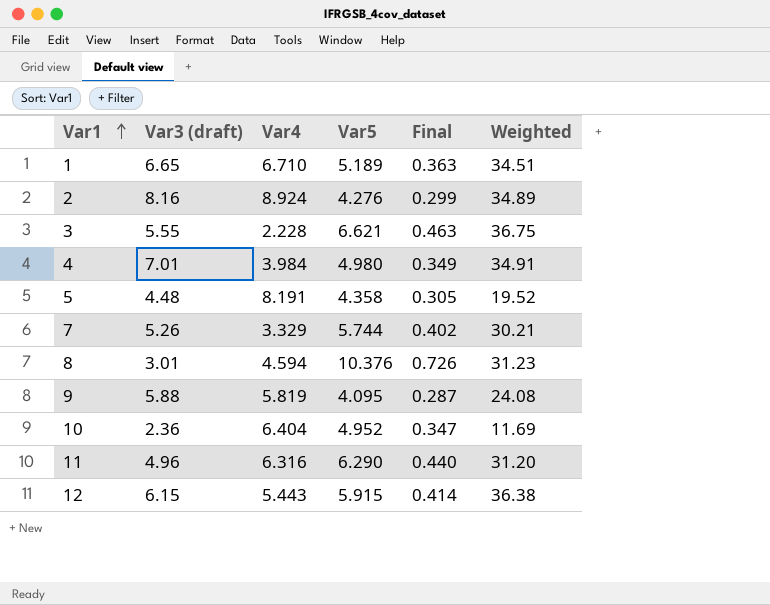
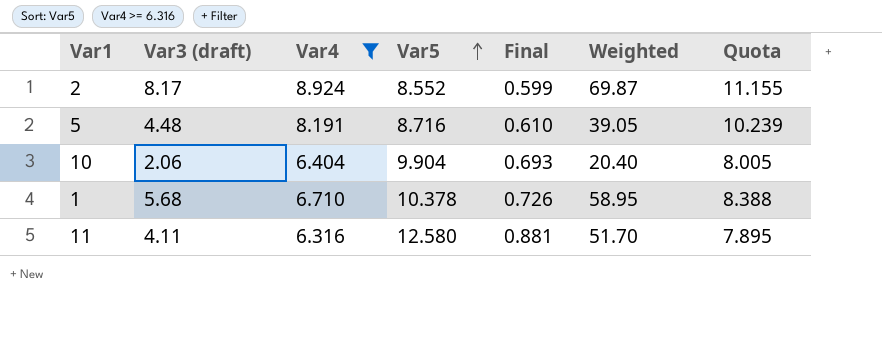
filter: none -> Var4 >= 6.316
row order: Var1 ascending -> Var5 ascending
column Quota | formula: none -> [Var4] * 1.25
2 | Var3 (draft): 8.16 -> 8.17
2 | Var5: 4.276 -> 8.552
2 | Final: 0.299 -> 0.599
2 | Weighted: 34.89 -> 69.87
5 | Var5: 4.358 -> 8.716
5 | Final: 0.305 -> 0.610
5 | Weighted: 19.52 -> 39.05
10 | Var3 (draft): 2.36 -> 2.06
10 | Var5: 4.952 -> 9.904
10 | Final: 0.347 -> 0.693
10 | Weighted: 11.69 -> 20.40
1 | Var3 (draft): 6.65 -> 5.68
1 | Var5: 5.189 -> 10.378
1 | Final: 0.363 -> 0.726
1 | Weighted: 34.51 -> 58.95
11 | Var3 (draft): 4.96 -> 4.11
11 | Var5: 6.290 -> 12.580
11 | Final: 0.440 -> 0.881
11 | Weighted: 31.20 -> 51.70

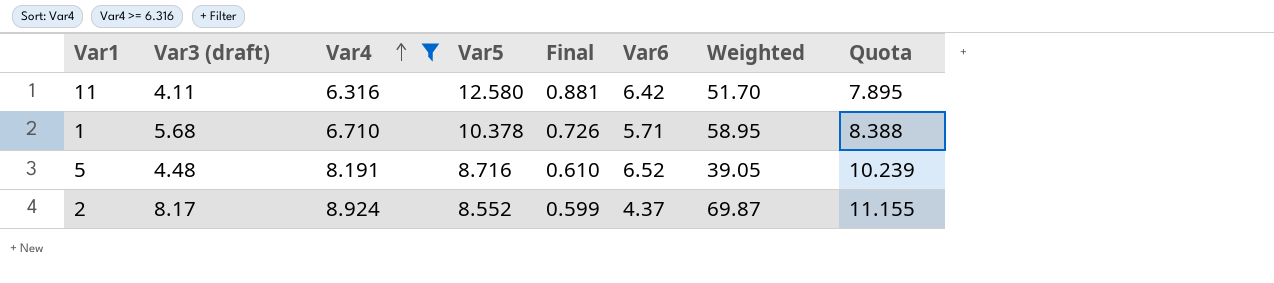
row order: Var5 ascending -> Var4 ascending
column Var6 | position: none -> 6
row 10: 2.06 | 6.404 | 9.904 | 0.693 | 20.40 | 8.005 -> none

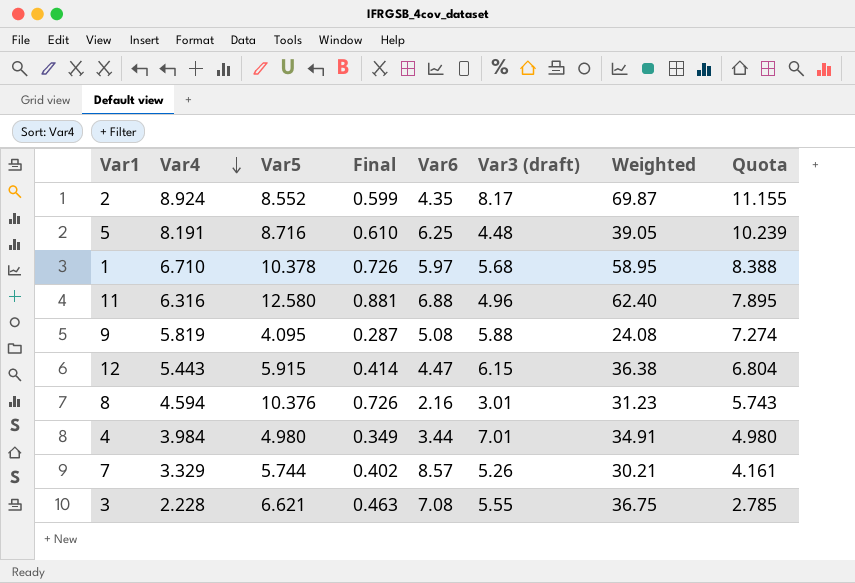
filter: Var4 >= 6.316 -> none
row order: Var4 ascending -> Var4 descending
column Var3 (draft) | position: 2 -> 6
2 | Var6: 4.37 -> 4.35
5 | Var6: 6.52 -> 6.25
1 | Var6: 5.71 -> 5.97
11 | Var6: 6.42 -> 6.88
11 | Var3 (draft): 4.11 -> 4.96
11 | Weighted: 51.70 -> 62.40

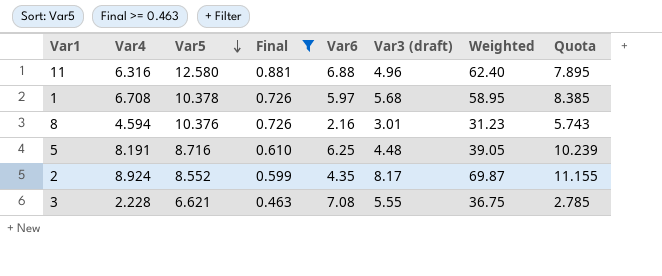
filter: none -> Final >= 0.463
row order: Var4 descending -> Var5 descending
1 | Var4: 6.710 -> 6.708
1 | Quota: 8.388 -> 8.385

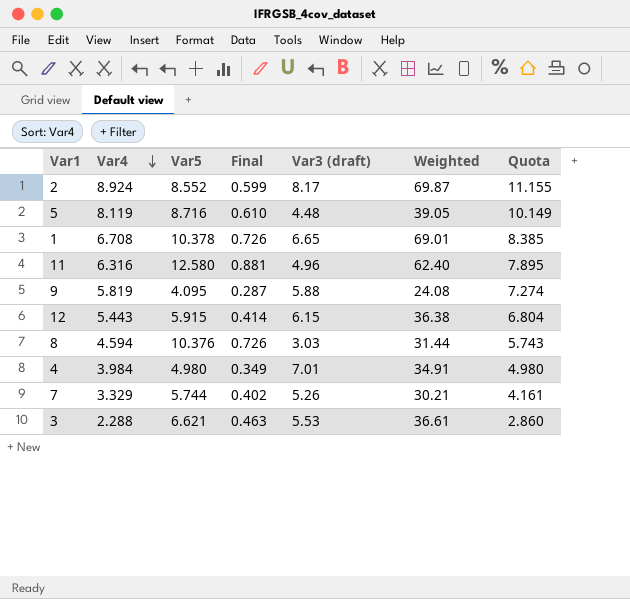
filter: Final >= 0.463 -> none
row order: Var5 descending -> Var4 descending
column Var6 | position: 5 -> none
5 | Var4: 8.191 -> 8.119
5 | Quota: 10.239 -> 10.149
1 | Var3 (draft): 5.68 -> 6.65
1 | Weighted: 58.95 -> 69.01
8 | Var3 (draft): 3.01 -> 3.03
8 | Weighted: 31.23 -> 31.44
3 | Var4: 2.228 -> 2.288
3 | Var3 (draft): 5.55 -> 5.53
3 | Weighted: 36.75 -> 36.61
3 | Quota: 2.785 -> 2.860

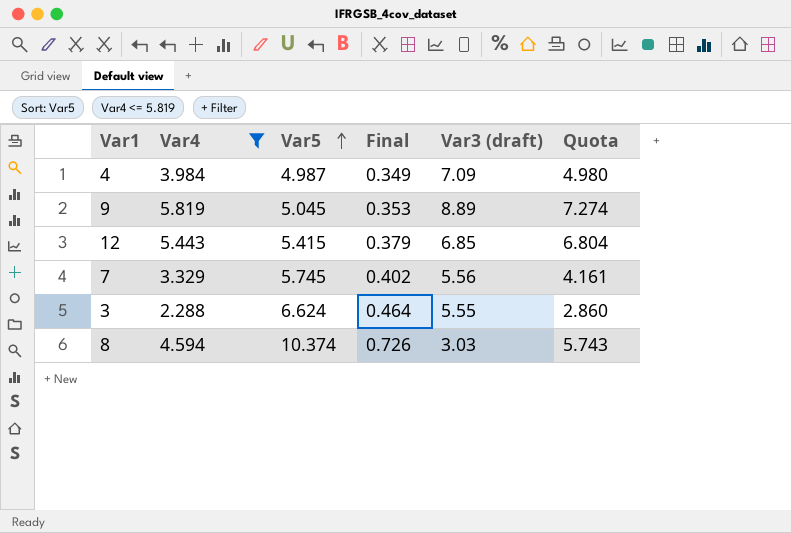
filter: none -> Var4 <= 5.819
row order: Var4 descending -> Var5 ascending
column Weighted | formula: [Var5] * [Var3 (draft)] -> none
4 | Var5: 4.980 -> 4.987
4 | Var3 (draft): 7.01 -> 7.09
9 | Var5: 4.095 -> 5.045
9 | Final: 0.287 -> 0.353
9 | Var3 (draft): 5.88 -> 8.89
12 | Var5: 5.915 -> 5.415
12 | Final: 0.414 -> 0.379
12 | Var3 (draft): 6.15 -> 6.85
7 | Var5: 5.744 -> 5.745
7 | Var3 (draft): 5.26 -> 5.56
3 | Var5: 6.621 -> 6.624
3 | Final: 0.463 -> 0.464
3 | Var3 (draft): 5.53 -> 5.55
8 | Var5: 10.376 -> 10.374

